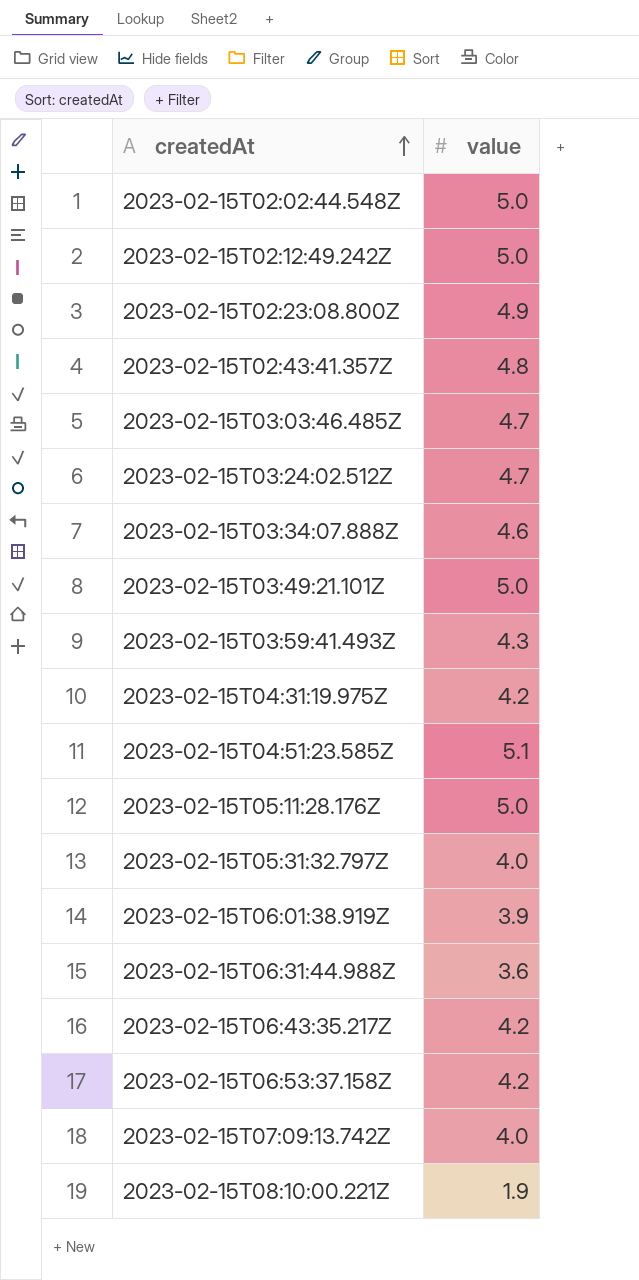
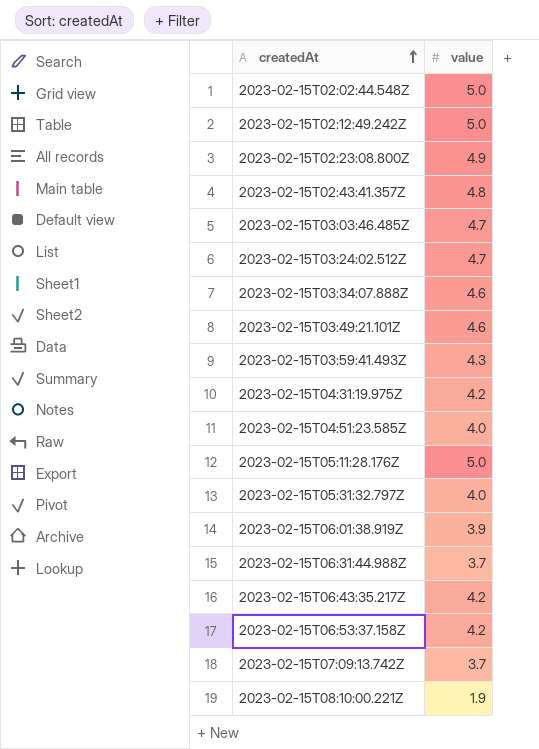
2023-02-15T03:49:21.101Z | value: 5.0 -> 4.6
2023-02-15T04:51:23.585Z | value: 5.1 -> 4.0
2023-02-15T06:31:44.988Z | value: 3.6 -> 3.7
2023-02-15T07:09:13.742Z | value: 4.0 -> 3.7

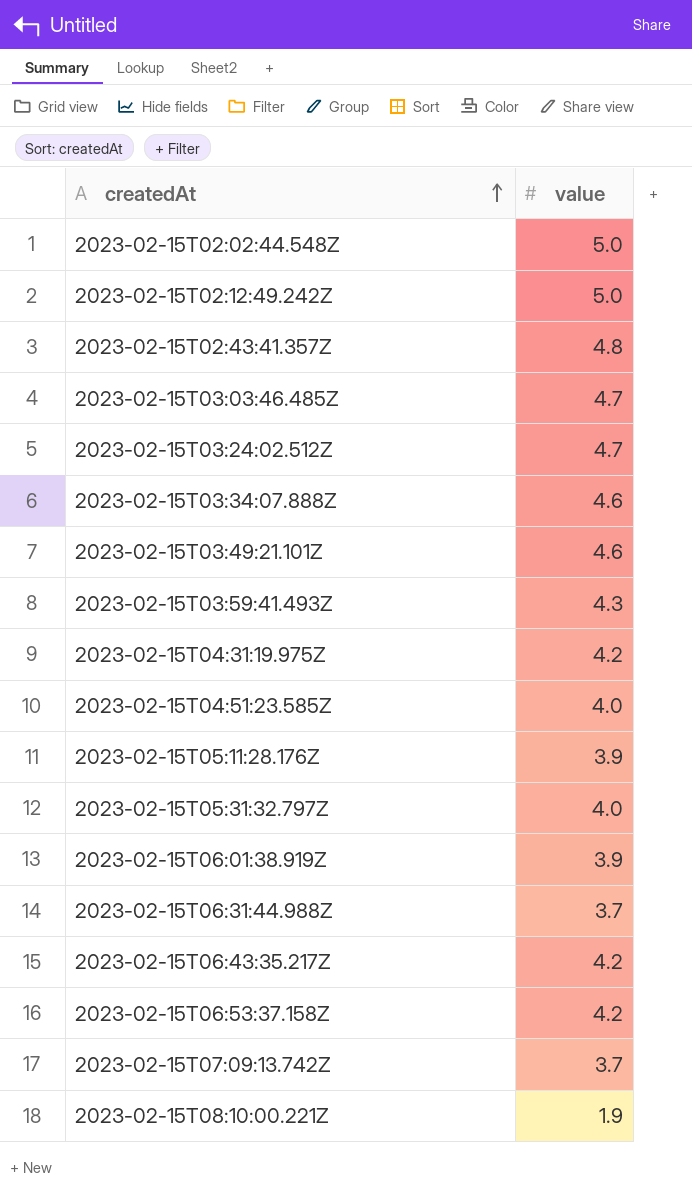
row 2023-02-15T02:23:08.800Z: 4.9 -> none
2023-02-15T05:11:28.176Z | value: 5.0 -> 3.9

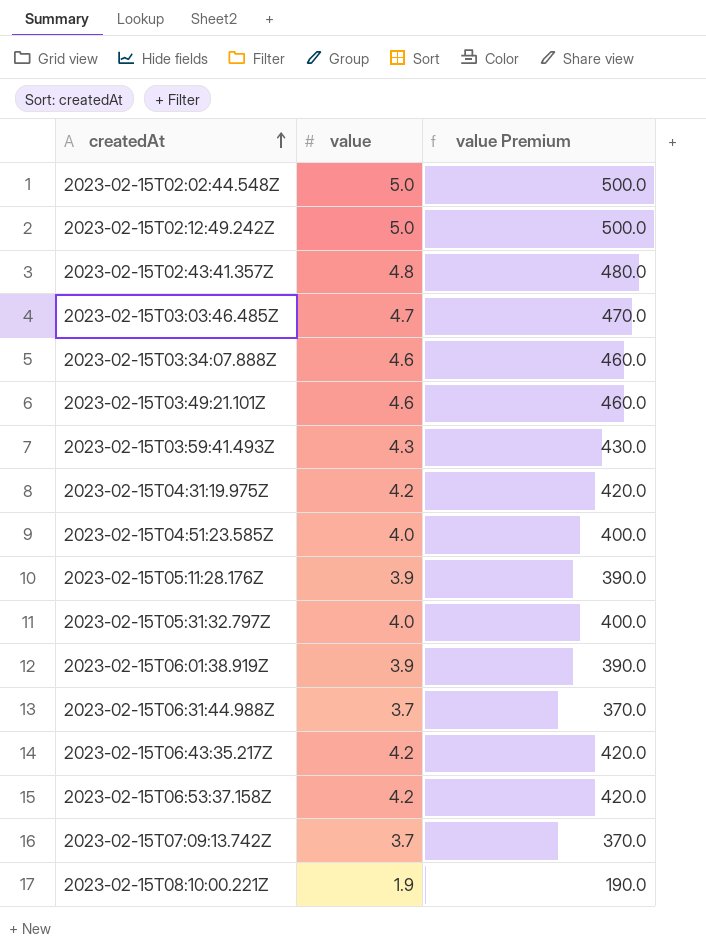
column value Premium | formula: none -> [value] * 100
row 2023-02-15T03:24:02.512Z: 4.7 -> none

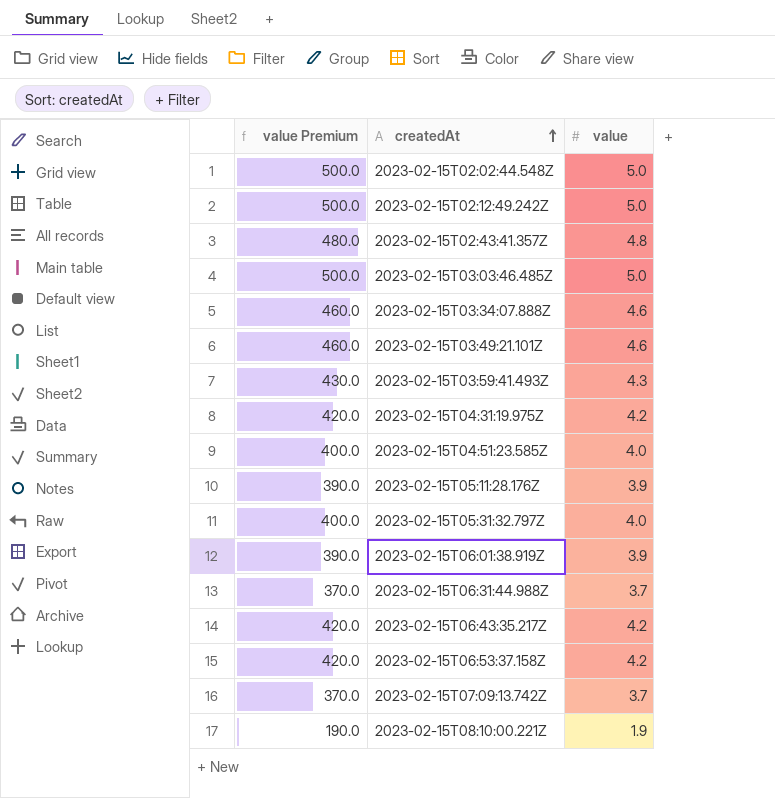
column value Premium | position: 3 -> 1
2023-02-15T03:03:46.485Z | value Premium: 470.0 -> 500.0
2023-02-15T03:03:46.485Z | value: 4.7 -> 5.0

